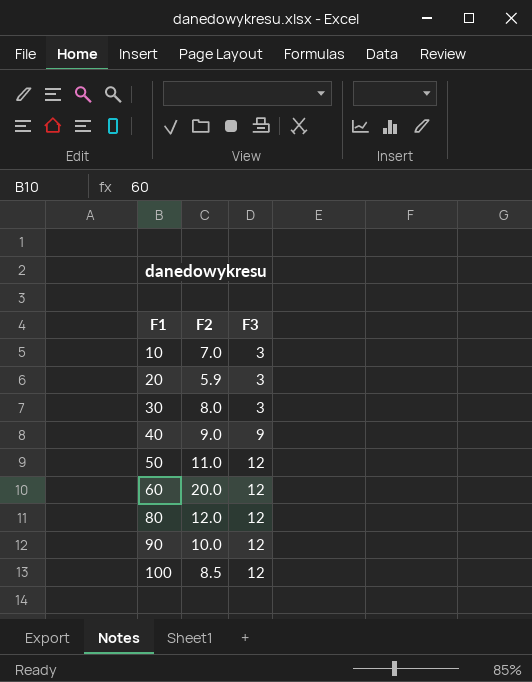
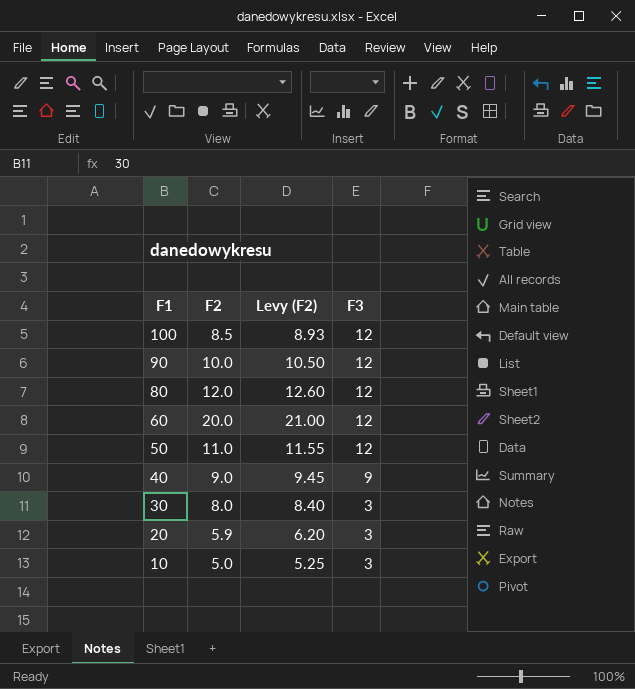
row order: F1 ascending -> F1 descending
column Levy (F2) | formula: none -> [F2] * 1.05
10 | F2: 7.0 -> 5.0

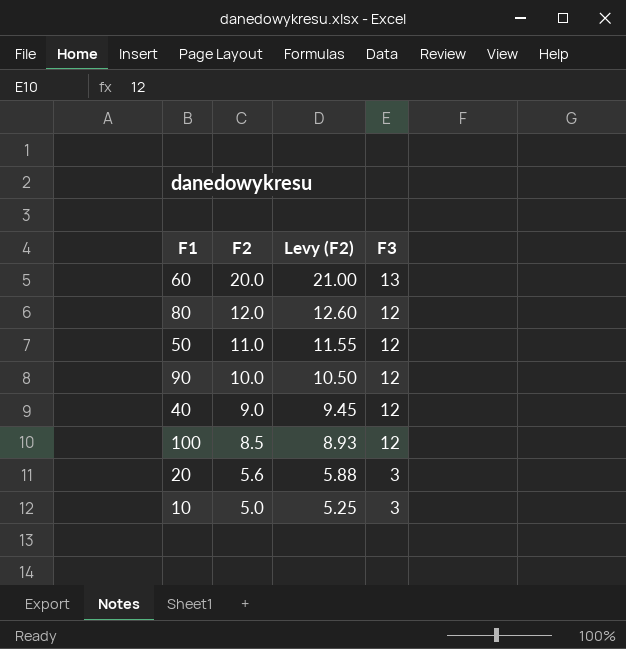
row order: F1 descending -> F2 descending
row 30: 8.0 | 8.40 | 3 -> none
60 | F3: 12 -> 13
40 | F3: 9 -> 12
20 | F2: 5.9 -> 5.6
20 | Levy (F2): 6.20 -> 5.88

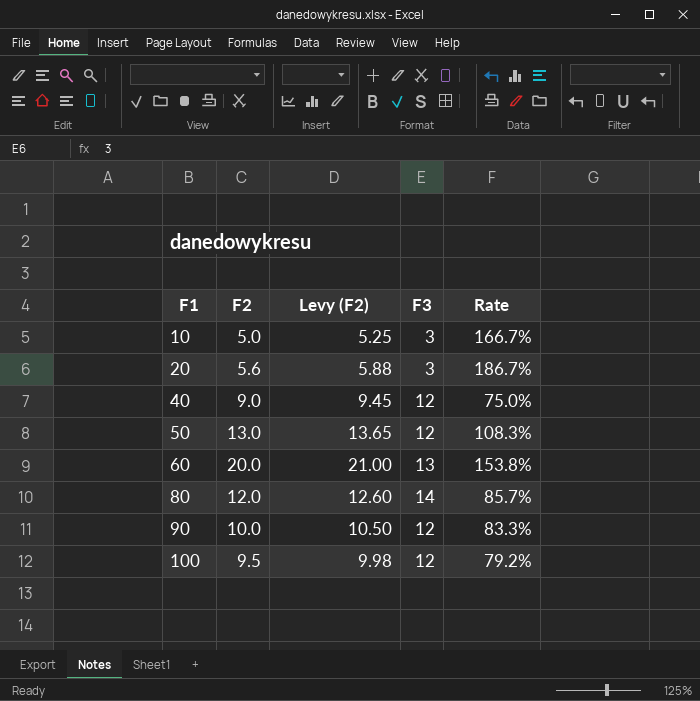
row order: F2 descending -> F1 ascending
column Rate | formula: none -> [F2] / [F3]
50 | F2: 11.0 -> 13.0
50 | Levy (F2): 11.55 -> 13.65
80 | F3: 12 -> 14
100 | F2: 8.5 -> 9.5
100 | Levy (F2): 8.93 -> 9.98

